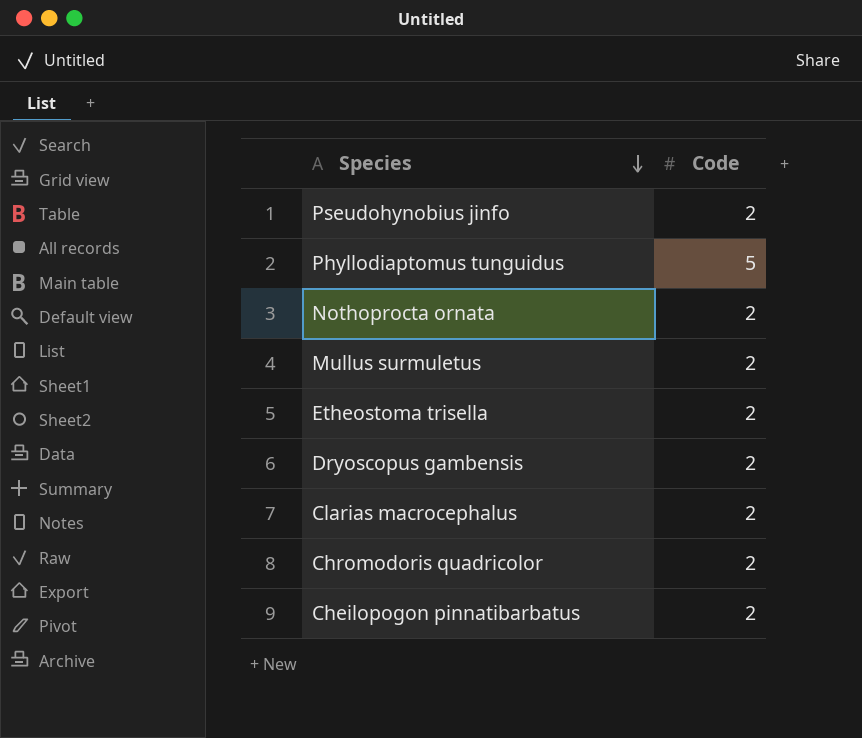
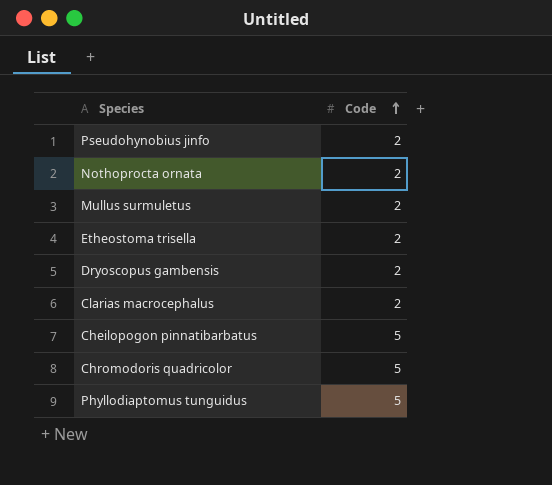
row order: Species descending -> Code ascending
Cheilopogon pinnatibarbatus | Code: 2 -> 5
Chromodoris quadricolor | Code: 2 -> 5

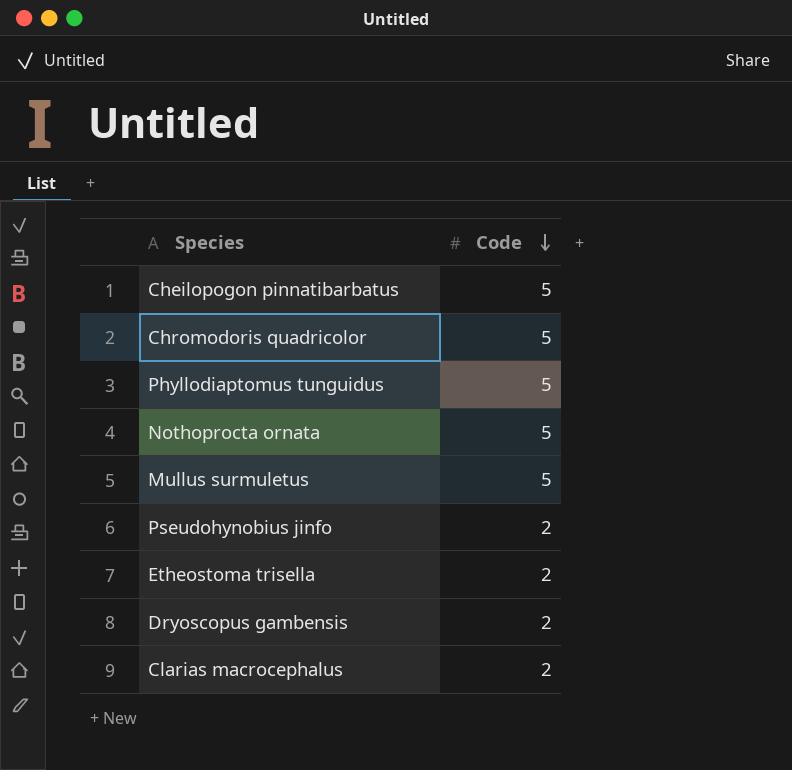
row order: Code ascending -> Code descending
Nothoprocta ornata | Code: 2 -> 5
Mullus surmuletus | Code: 2 -> 5

